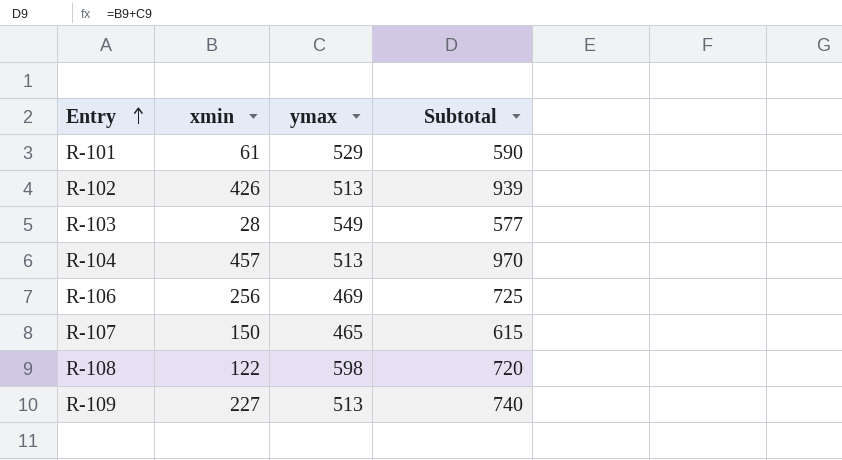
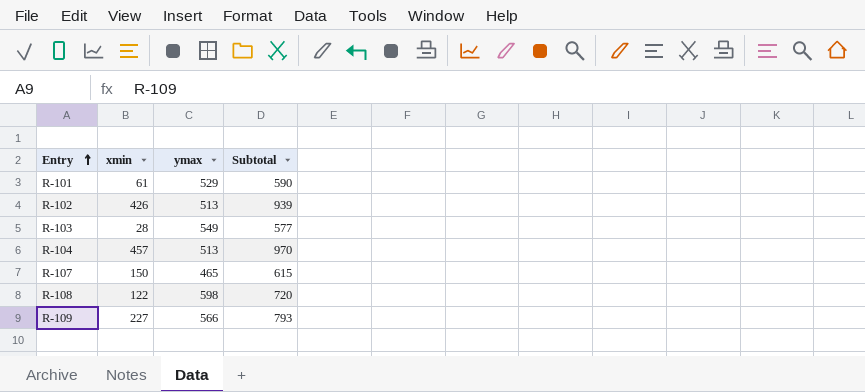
row R-106: 256 | 469 | 725 -> none
R-109 | ymax: 513 -> 566
R-109 | Subtotal: 740 -> 793

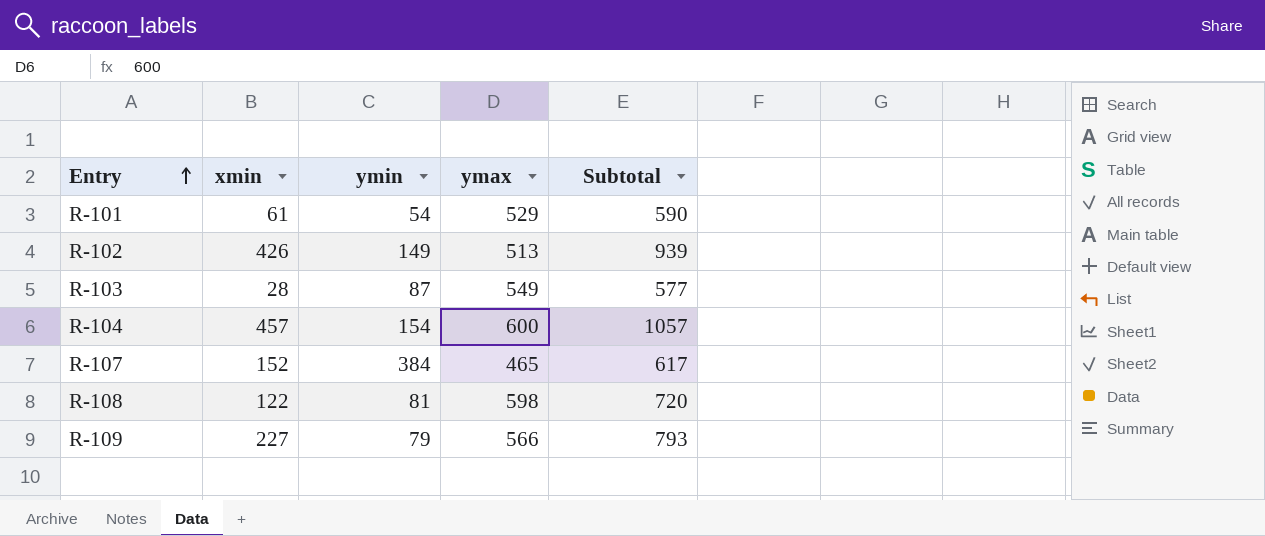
column ymin | position: none -> 3
R-104 | ymax: 513 -> 600
R-104 | Subtotal: 970 -> 1057
R-107 | xmin: 150 -> 152
R-107 | Subtotal: 615 -> 617

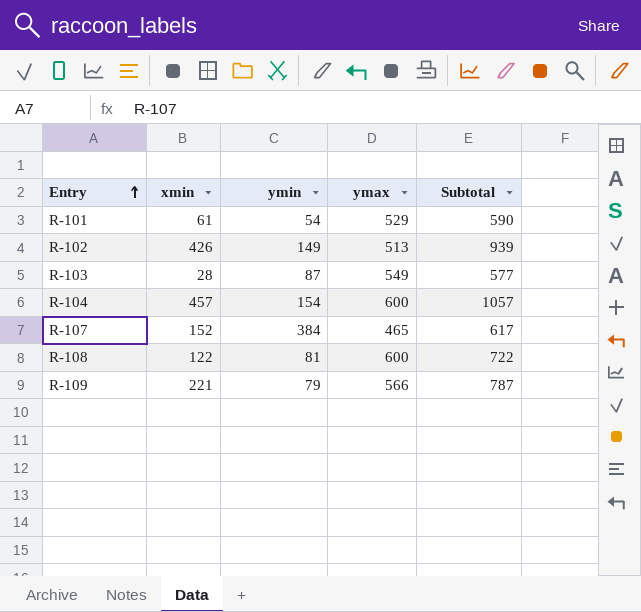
R-108 | ymax: 598 -> 600
R-108 | Subtotal: 720 -> 722
R-109 | xmin: 227 -> 221
R-109 | Subtotal: 793 -> 787

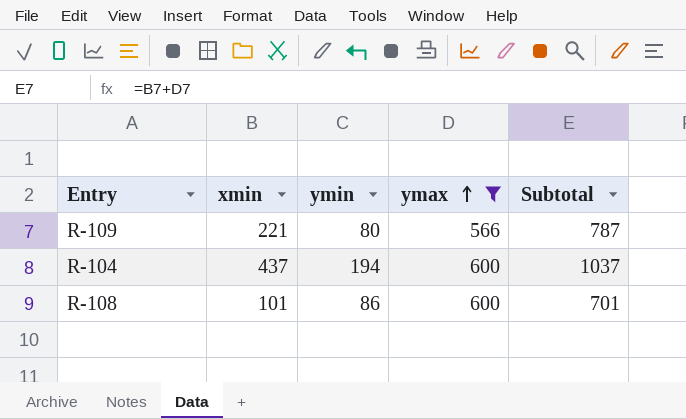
filter: none -> ymax >= 566
row order: Entry ascending -> ymax ascending
R-109 | ymin: 79 -> 80
R-104 | xmin: 457 -> 437
R-104 | ymin: 154 -> 194
R-104 | Subtotal: 1057 -> 1037
R-108 | xmin: 122 -> 101
R-108 | ymin: 81 -> 86
R-108 | Subtotal: 722 -> 701

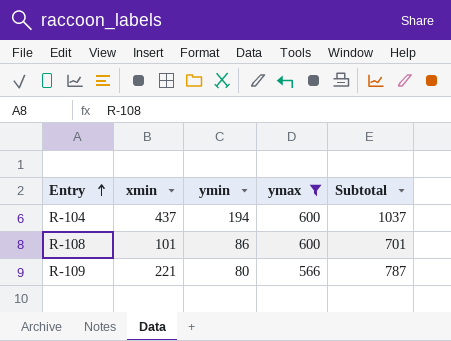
row order: ymax ascending -> Entry ascending

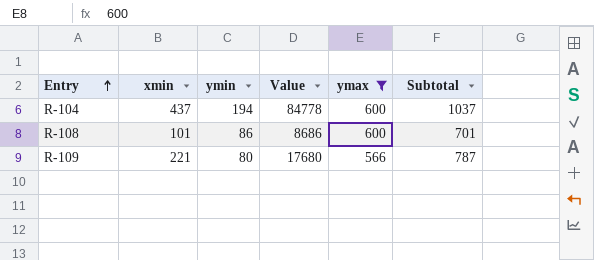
column Value | formula: none -> [xmin] * [ymin]

